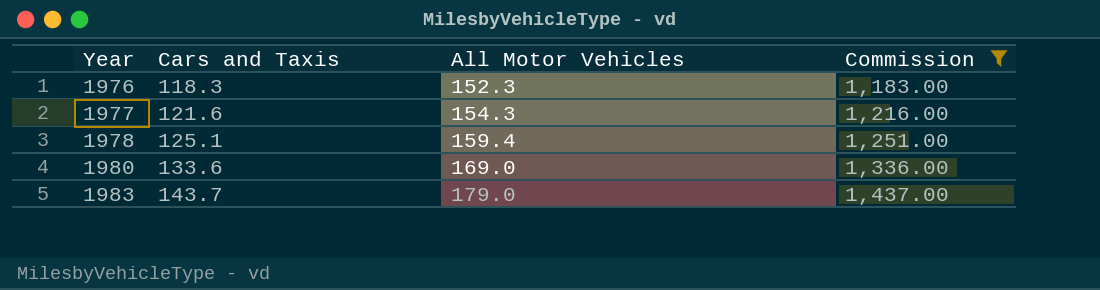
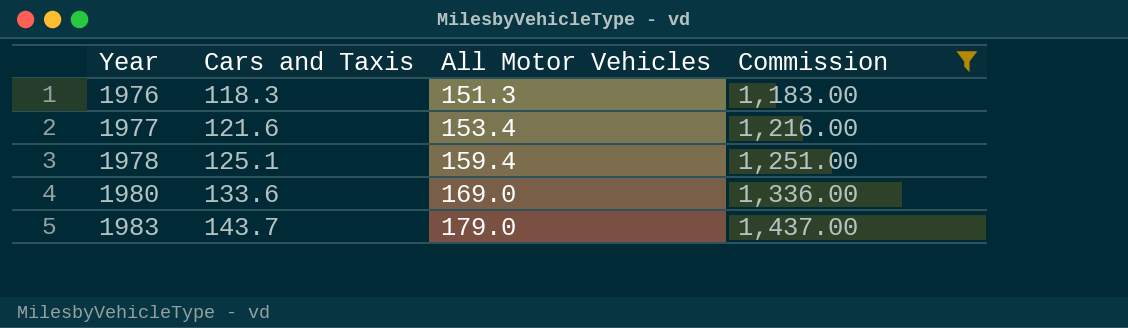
1976 | All Motor Vehicles: 152.3 -> 151.3
1977 | All Motor Vehicles: 154.3 -> 153.4

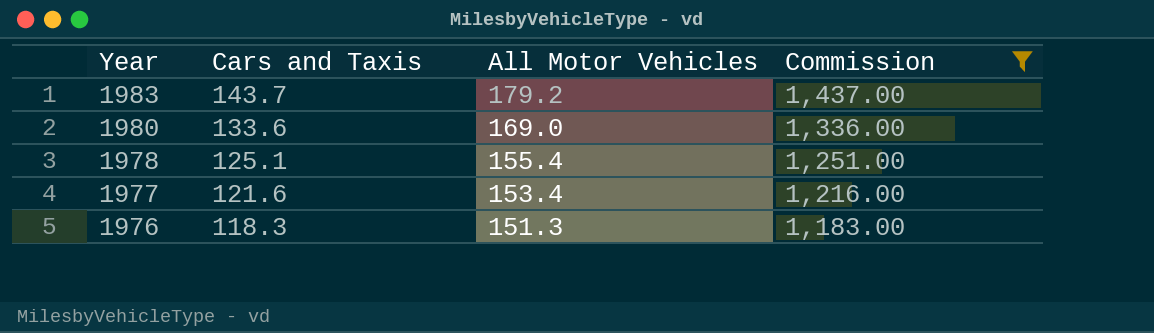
row order: Year ascending -> Year descending
1983 | All Motor Vehicles: 179.0 -> 179.2
1978 | All Motor Vehicles: 159.4 -> 155.4

